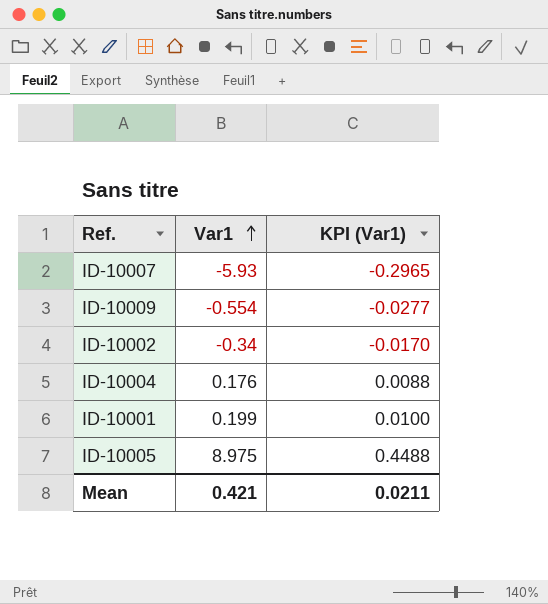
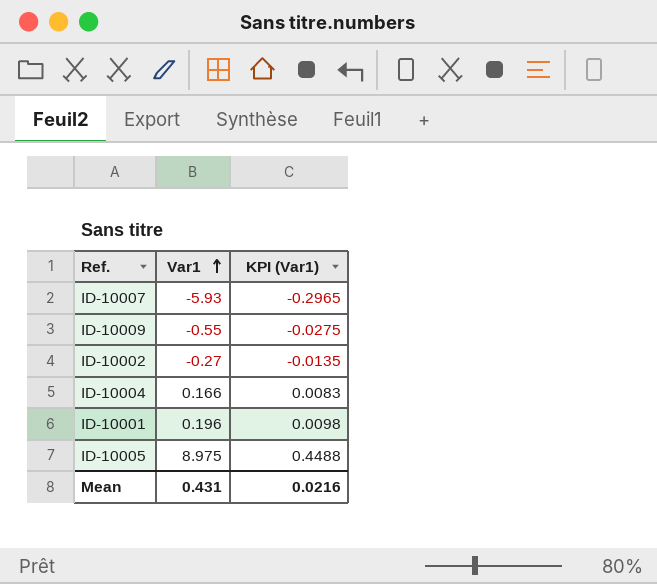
ID-10009 | Var1: -0.554 -> -0.55
ID-10009 | KPI (Var1): -0.0277 -> -0.0275
ID-10002 | Var1: -0.34 -> -0.27
ID-10002 | KPI (Var1): -0.0170 -> -0.0135
ID-10004 | Var1: 0.176 -> 0.166
ID-10004 | KPI (Var1): 0.0088 -> 0.0083
ID-10001 | Var1: 0.199 -> 0.196
ID-10001 | KPI (Var1): 0.0100 -> 0.0098
Mean | Var1: 0.421 -> 0.431
Mean | KPI (Var1): 0.0211 -> 0.0216

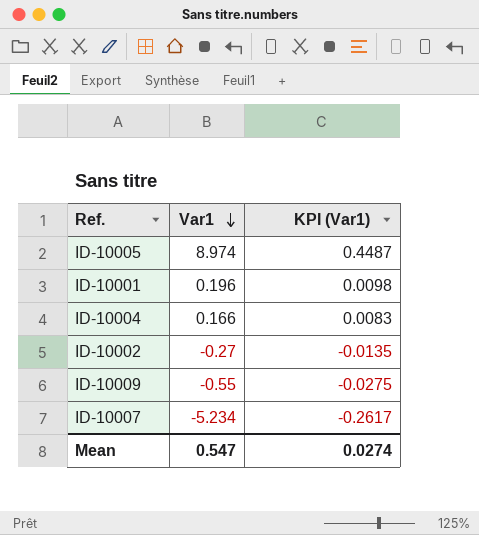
row order: Var1 ascending -> Var1 descending
ID-10005 | Var1: 8.975 -> 8.974
ID-10005 | KPI (Var1): 0.4488 -> 0.4487
ID-10007 | Var1: -5.93 -> -5.234
ID-10007 | KPI (Var1): -0.2965 -> -0.2617
Mean | Var1: 0.431 -> 0.547
Mean | KPI (Var1): 0.0216 -> 0.0274

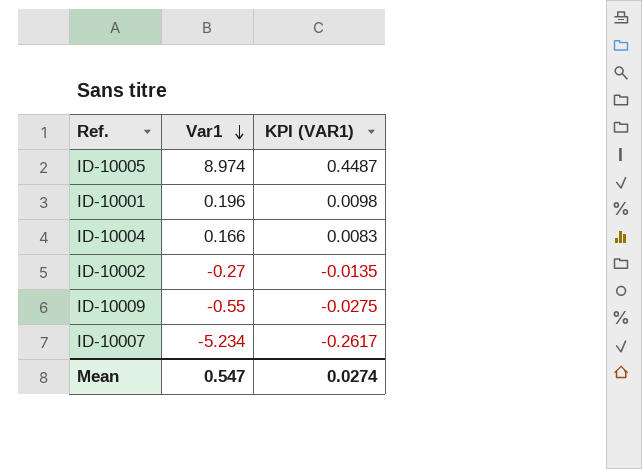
column name: KPI (Var1) -> KPI (VAR1)

